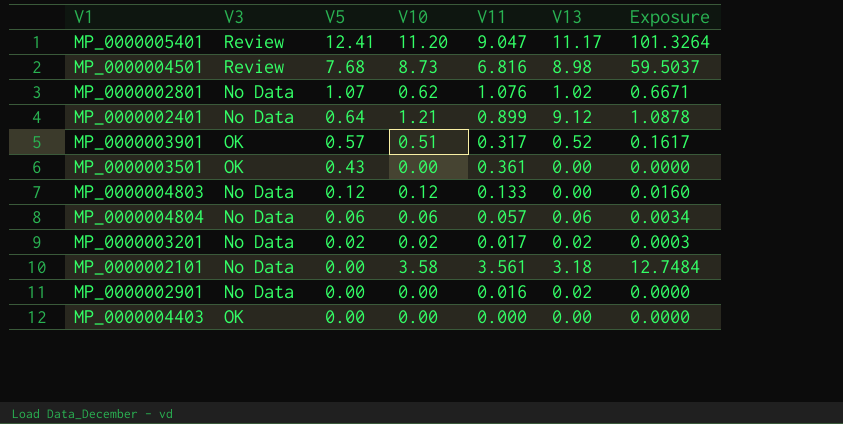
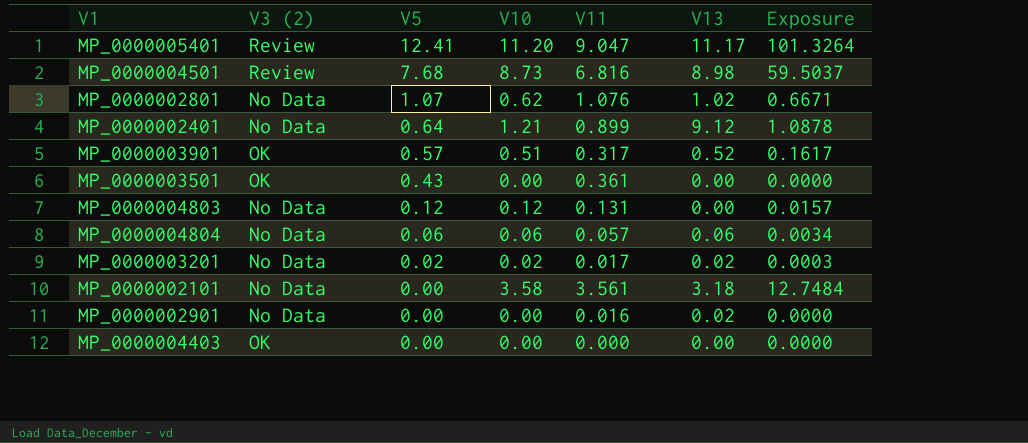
column name: V3 -> V3 (2)
MP_0000004803 | V11: 0.133 -> 0.131
MP_0000004803 | Exposure: 0.0160 -> 0.0157

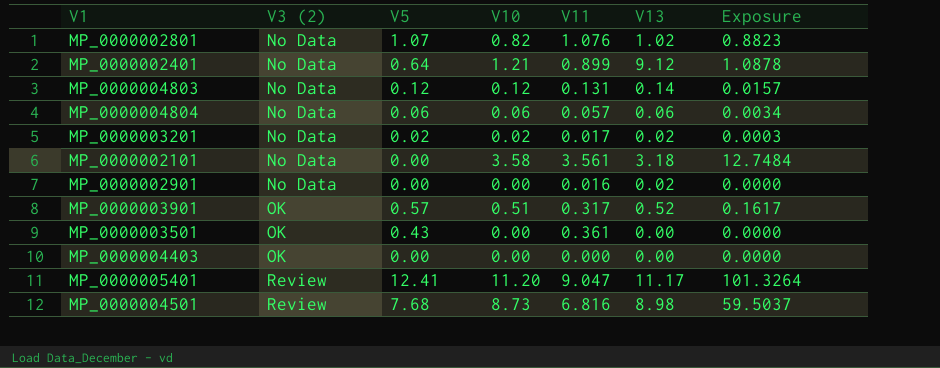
row order: V5 descending -> V3 (2) ascending
MP_0000002801 | V10: 0.62 -> 0.82
MP_0000002801 | Exposure: 0.6671 -> 0.8823
MP_0000004803 | V13: 0.00 -> 0.14

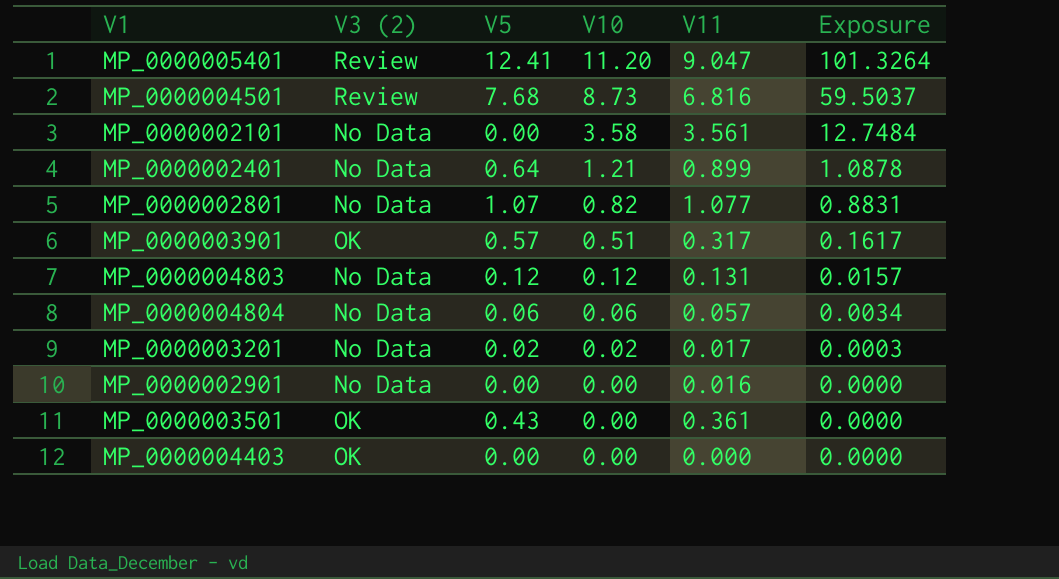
row order: V3 (2) ascending -> V10 descending
column V13 | position: 6 -> none
MP_0000002801 | V11: 1.076 -> 1.077
MP_0000002801 | Exposure: 0.8823 -> 0.8831

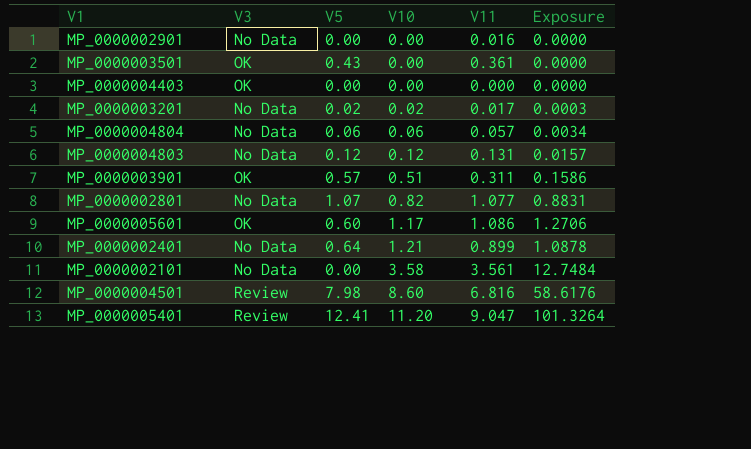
row order: V10 descending -> V10 ascending
column name: V3 (2) -> V3
MP_0000003901 | V11: 0.317 -> 0.311
MP_0000003901 | Exposure: 0.1617 -> 0.1586
row MP_0000005601: none -> OK | 0.60 | 1.17 | 1.086 | 1.2706
MP_0000004501 | V5: 7.68 -> 7.98
MP_0000004501 | V10: 8.73 -> 8.60
MP_0000004501 | Exposure: 59.5037 -> 58.6176

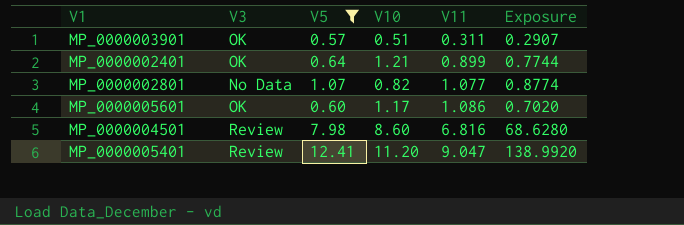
filter: none -> V5 >= 0.57
row order: V10 ascending -> V11 ascending
column Exposure | formula: [V10] * [V11] -> [V5] * [V10]
MP_0000002401 | V3: No Data -> OK

